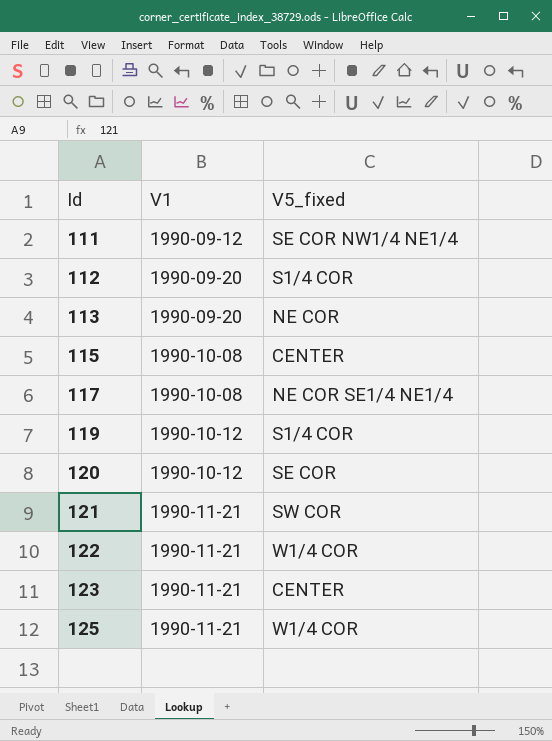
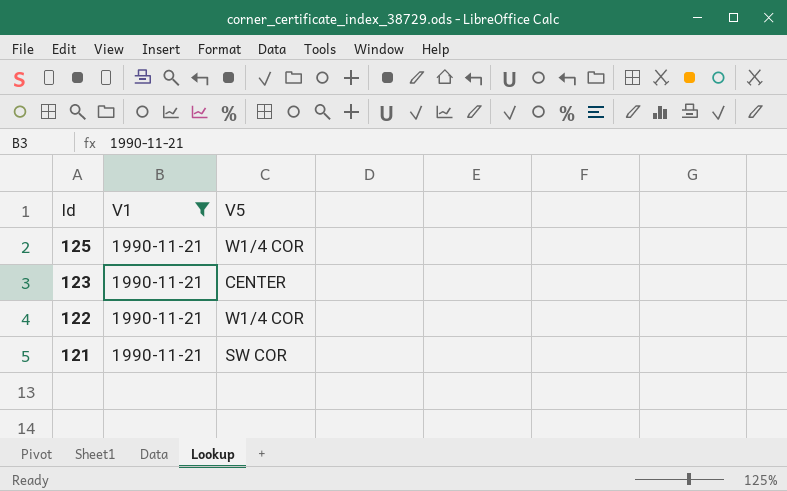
filter: none -> V1 = 1990-11-21
row order: Id ascending -> Id descending
column name: V5_fixed -> V5

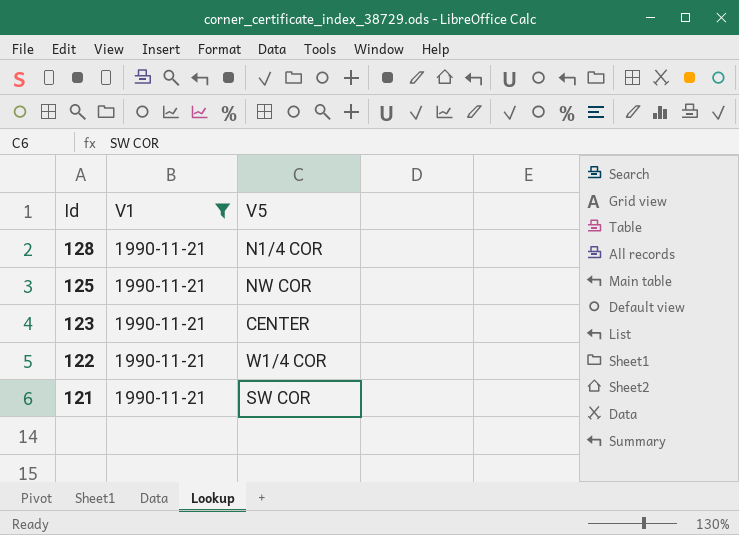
row 128: none -> 1990-11-21 | N1/4 COR
125 | V5: W1/4 COR -> NW COR

